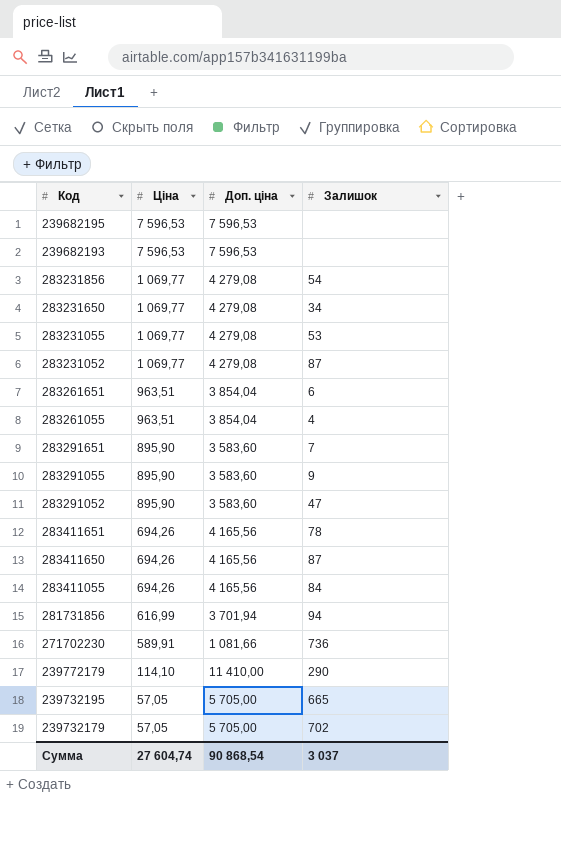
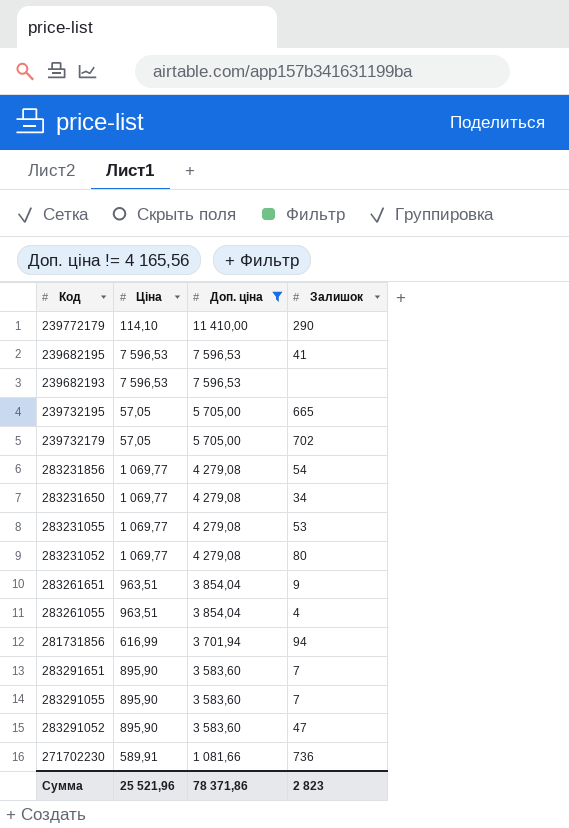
filter: none -> Доп. ціна != 4 165,56
row order: Ціна descending -> Доп. ціна descending
239682195 | Залишок: none -> 41
283231052 | Залишок: 87 -> 80
283261651 | Залишок: 6 -> 9
283291055 | Залишок: 9 -> 7
Сумма | Ціна: 27 604,74 -> 25 521,96
Сумма | Доп. ціна: 90 868,54 -> 78 371,86
Сумма | Залишок: 3 037 -> 2 823

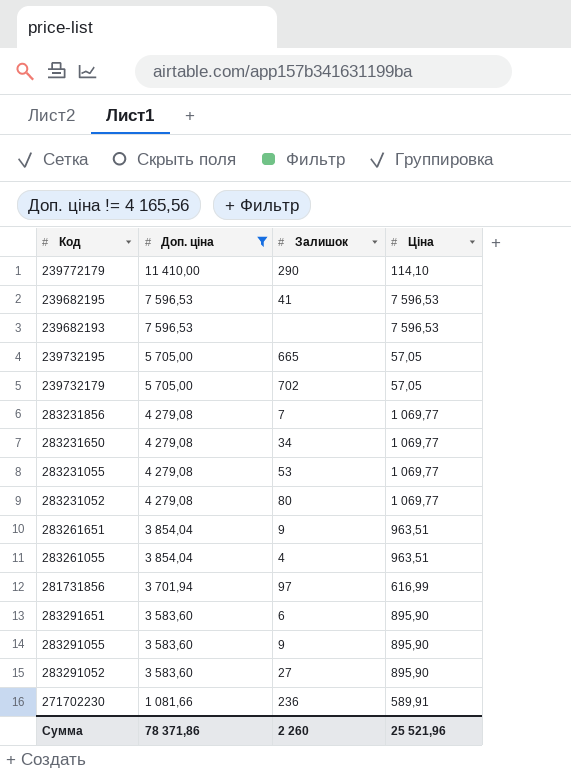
column Ціна | position: 2 -> 4
283231856 | Залишок: 54 -> 7
281731856 | Залишок: 94 -> 97
283291651 | Залишок: 7 -> 6
283291055 | Залишок: 7 -> 9
283291052 | Залишок: 47 -> 27
271702230 | Залишок: 736 -> 236
Сумма | Залишок: 2 823 -> 2 260

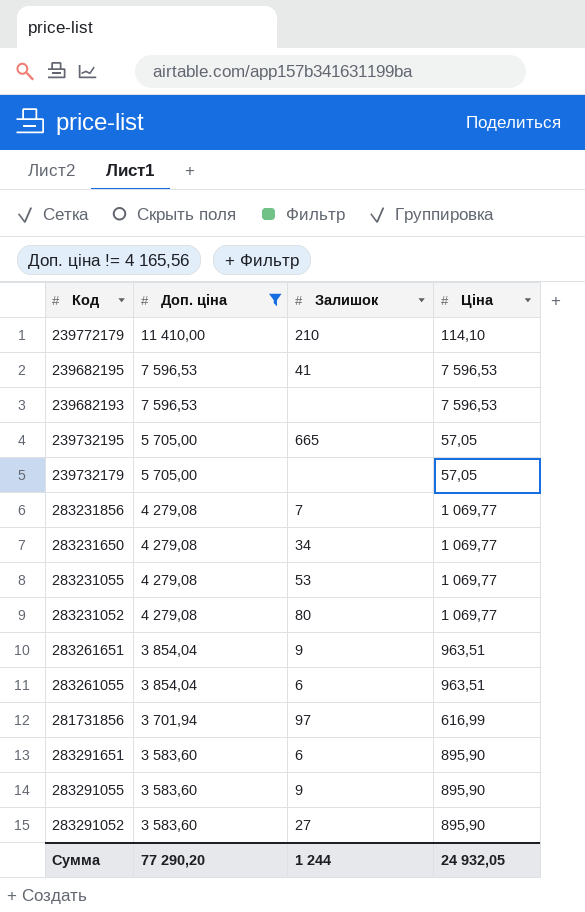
row 271702230: 1 081,66 | 236 | 589,91 -> none
239772179 | Залишок: 290 -> 210
239732179 | Залишок: 702 -> none
283261055 | Залишок: 4 -> 6
Сумма | Доп. ціна: 78 371,86 -> 77 290,20
Сумма | Залишок: 2 260 -> 1 244
Сумма | Ціна: 25 521,96 -> 24 932,05

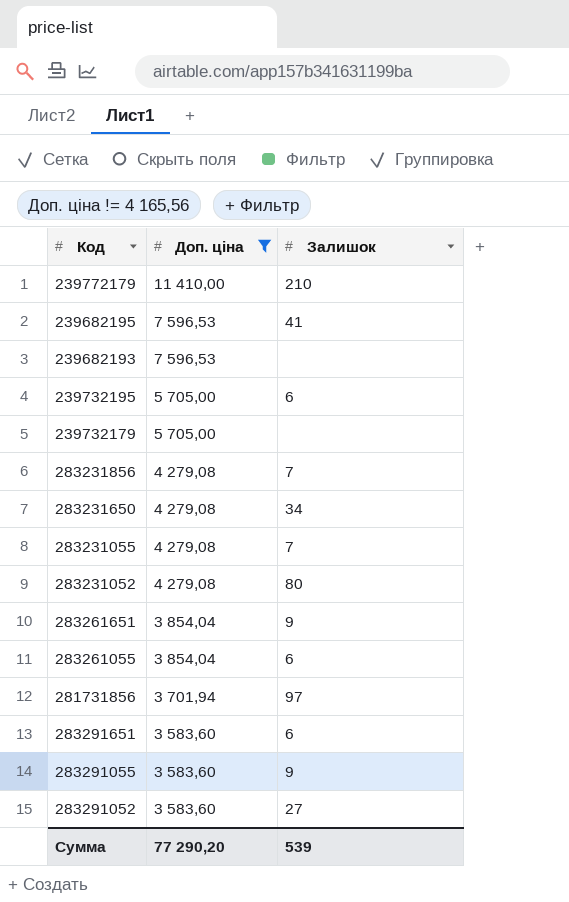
column Ціна | position: 4 -> none
239732195 | Залишок: 665 -> 6
283231055 | Залишок: 53 -> 7
Сумма | Залишок: 1 244 -> 539

